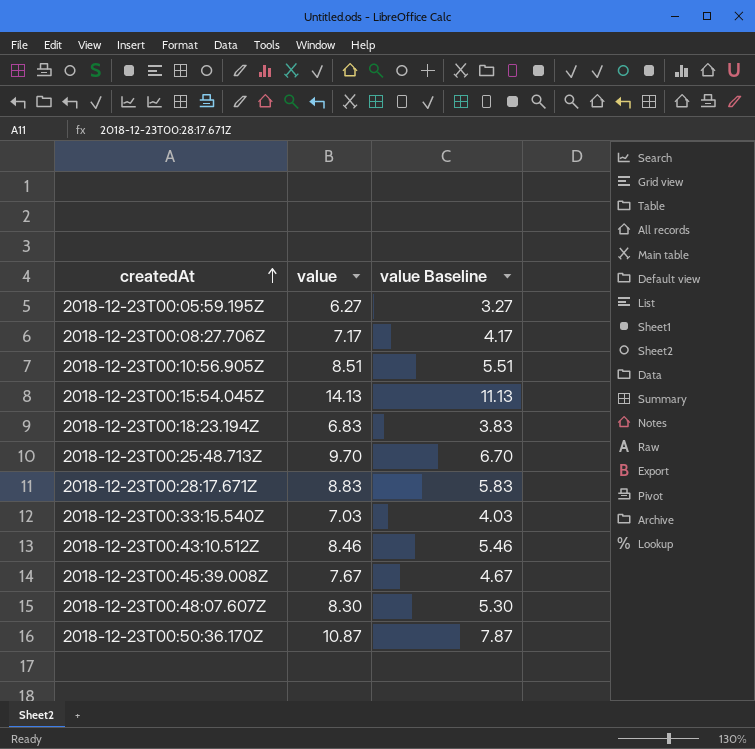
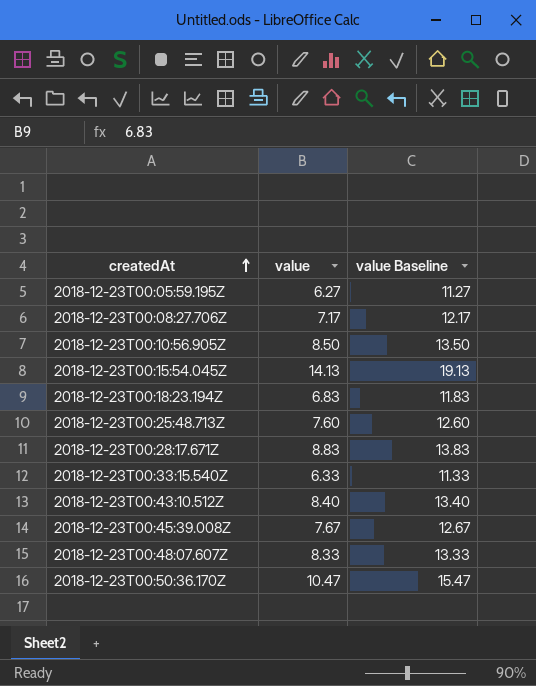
column value Baseline | formula: [value] - 3 -> [value] + 5
2018-12-23T00:10:56.905Z | value: 8.51 -> 8.50
2018-12-23T00:25:48.713Z | value: 9.70 -> 7.60
2018-12-23T00:33:15.540Z | value: 7.03 -> 6.33
2018-12-23T00:43:10.512Z | value: 8.46 -> 8.40
2018-12-23T00:48:07.607Z | value: 8.30 -> 8.33
2018-12-23T00:50:36.170Z | value: 10.87 -> 10.47

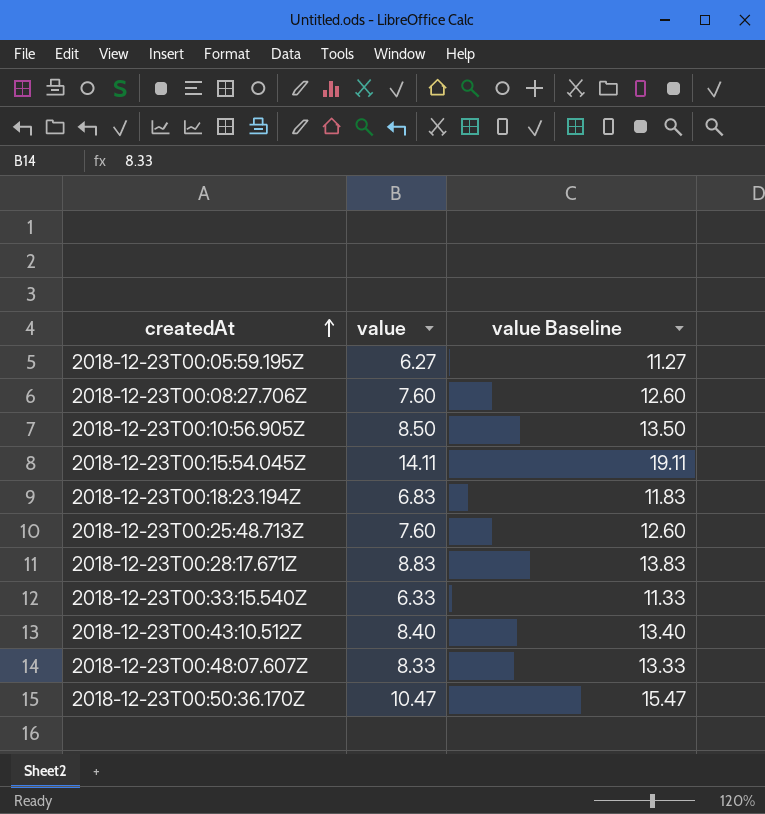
row 2018-12-23T00:45:39.008Z: 7.67 | 12.67 -> none
2018-12-23T00:08:27.706Z | value: 7.17 -> 7.60
2018-12-23T00:08:27.706Z | value Baseline: 12.17 -> 12.60
2018-12-23T00:15:54.045Z | value: 14.13 -> 14.11
2018-12-23T00:15:54.045Z | value Baseline: 19.13 -> 19.11

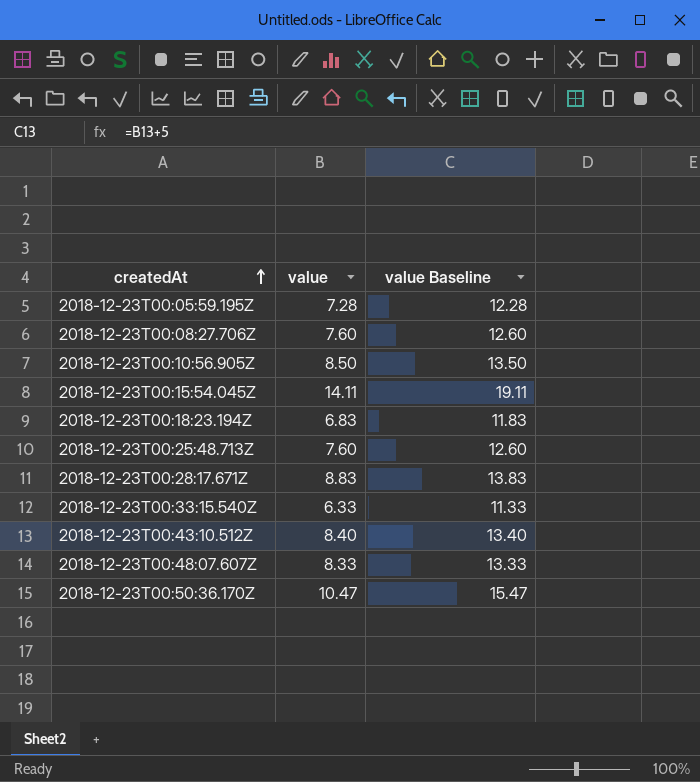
2018-12-23T00:05:59.195Z | value: 6.27 -> 7.28
2018-12-23T00:05:59.195Z | value Baseline: 11.27 -> 12.28

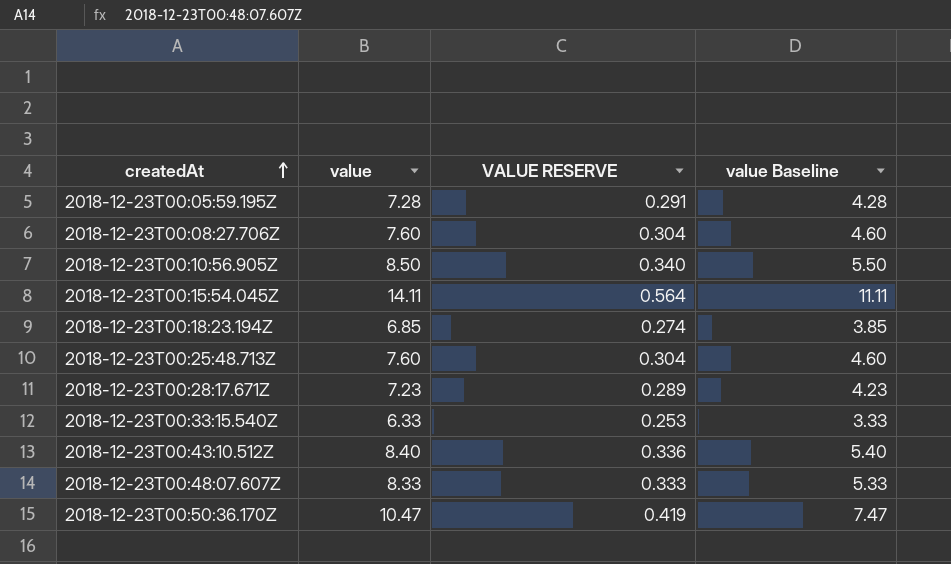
column VALUE RESERVE | formula: none -> [value] * 0.04
column value Baseline | formula: [value] + 5 -> [value] - 3
2018-12-23T00:18:23.194Z | value: 6.83 -> 6.85
2018-12-23T00:28:17.671Z | value: 8.83 -> 7.23

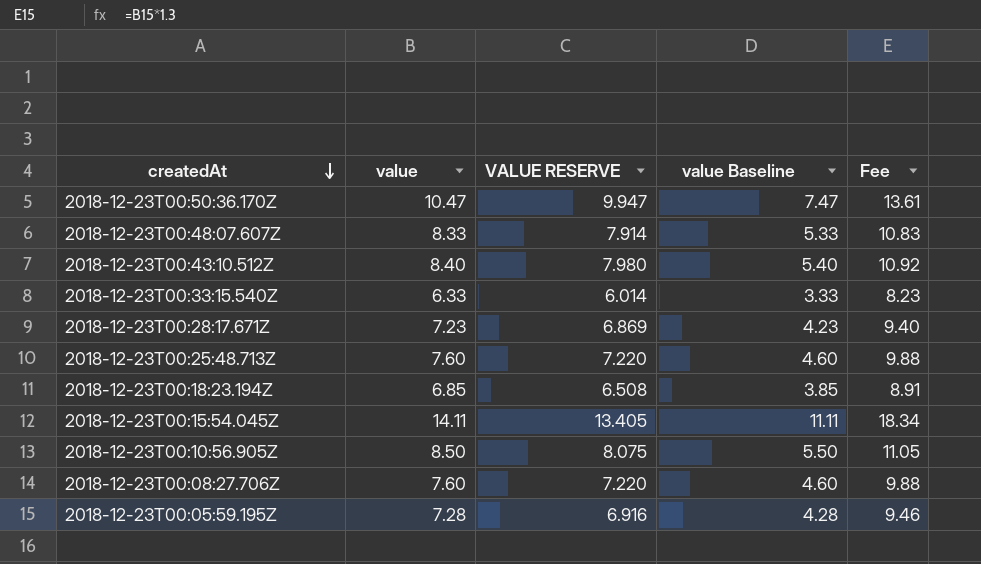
row order: createdAt ascending -> createdAt descending
column VALUE RESERVE | formula: [value] * 0.04 -> [value] * 0.95
column Fee | formula: none -> [value] * 1.3

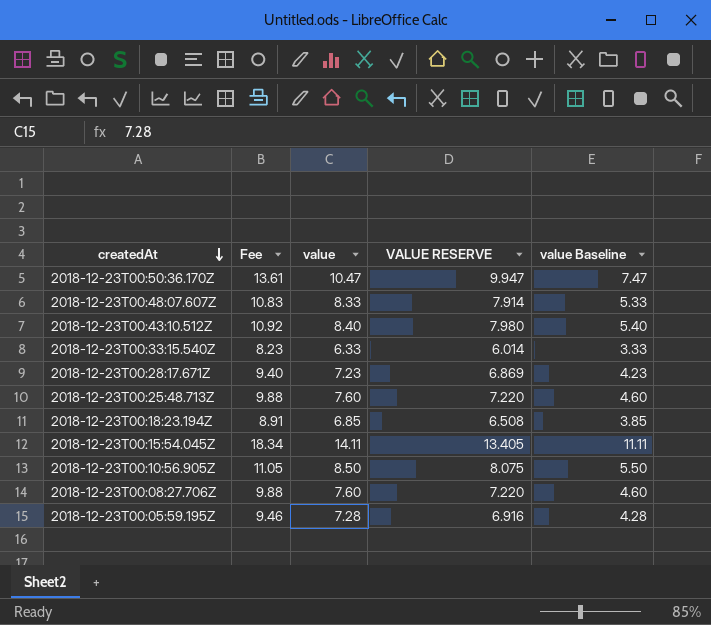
column Fee | position: 5 -> 2

